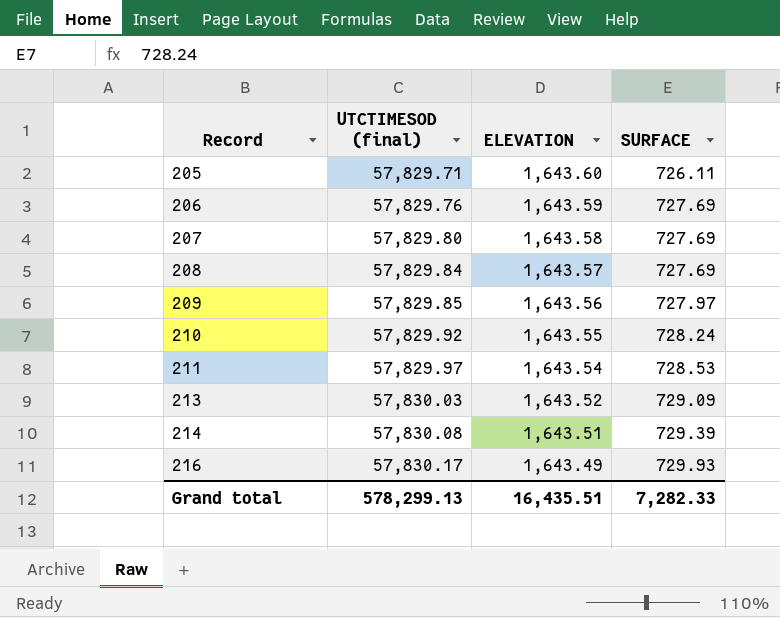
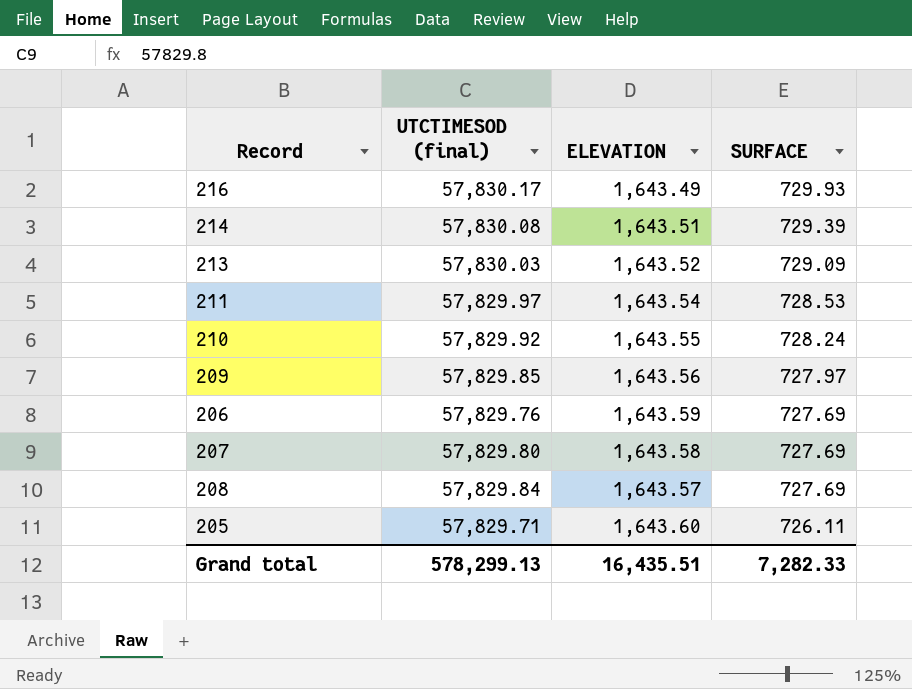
row order: Record ascending -> SURFACE descending

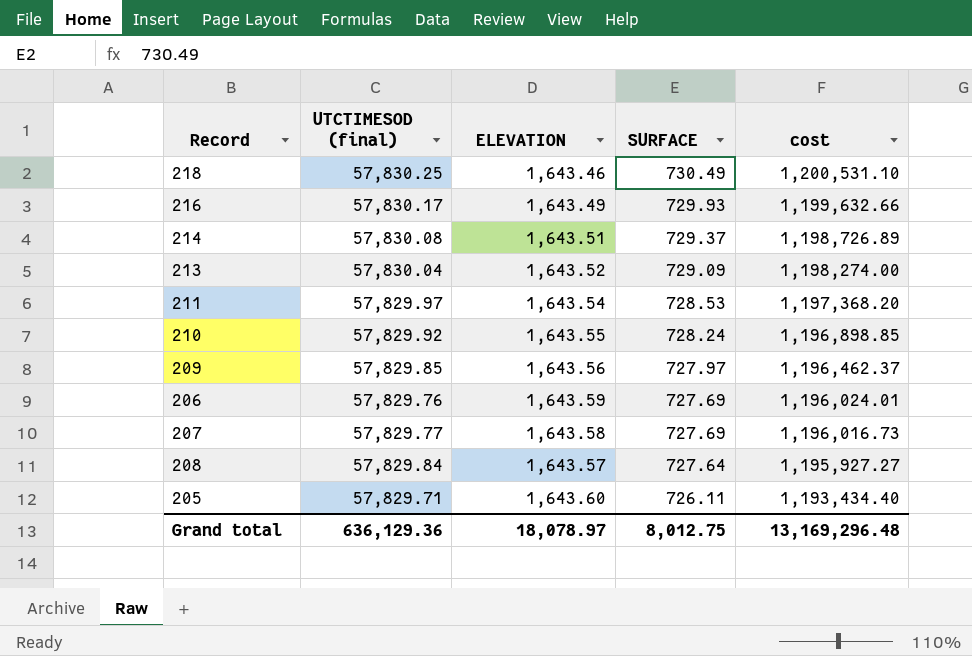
column cost | formula: none -> [ELEVATION] * [SURFACE]
row 218: none -> 57,830.25 | 1,643.46 | 730.49 | 1,200,531.10
214 | SURFACE: 729.39 -> 729.37
213 | UTCTIMESOD (final): 57,830.03 -> 57,830.04
207 | UTCTIMESOD (final): 57,829.80 -> 57,829.77
208 | SURFACE: 727.69 -> 727.64
Grand total | UTCTIMESOD (final): 578,299.13 -> 636,129.36
Grand total | ELEVATION: 16,435.51 -> 18,078.97
Grand total | SURFACE: 7,282.33 -> 8,012.75

